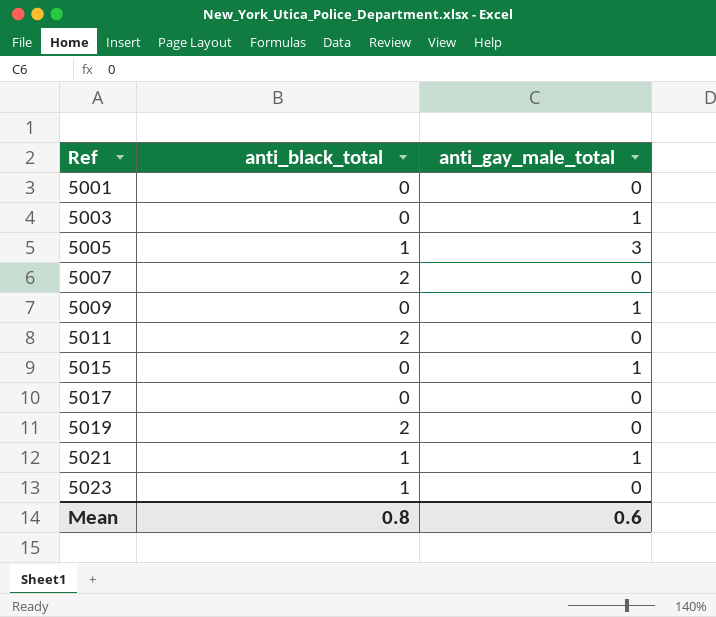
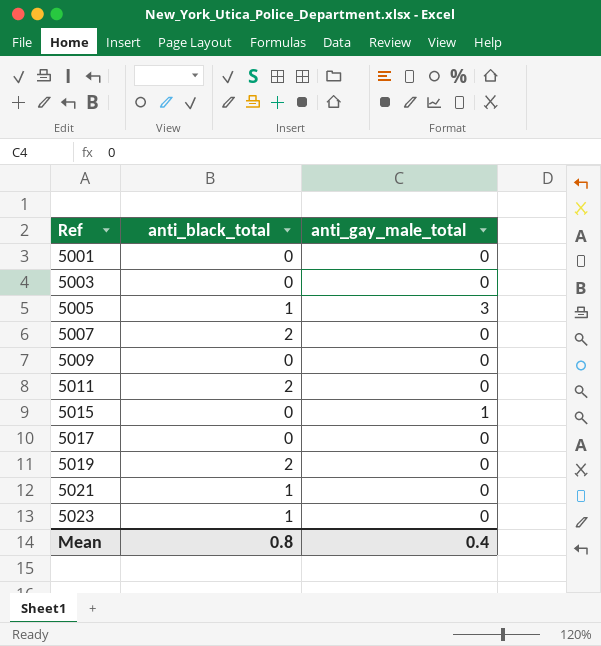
5003 | anti_gay_male_total: 1 -> 0
5009 | anti_gay_male_total: 1 -> 0
5021 | anti_gay_male_total: 1 -> 0
Mean | anti_gay_male_total: 0.6 -> 0.4

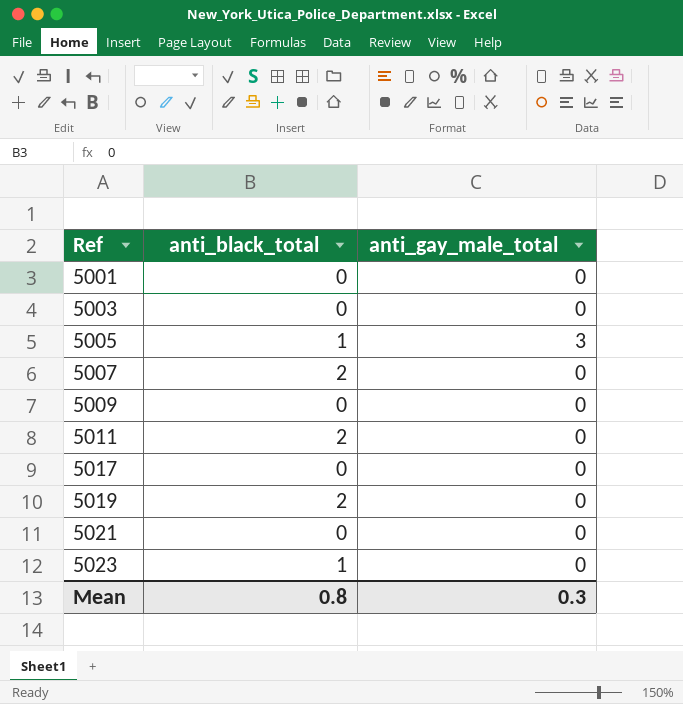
row 5015: 0 | 1 -> none
5021 | anti_black_total: 1 -> 0
Mean | anti_gay_male_total: 0.4 -> 0.3

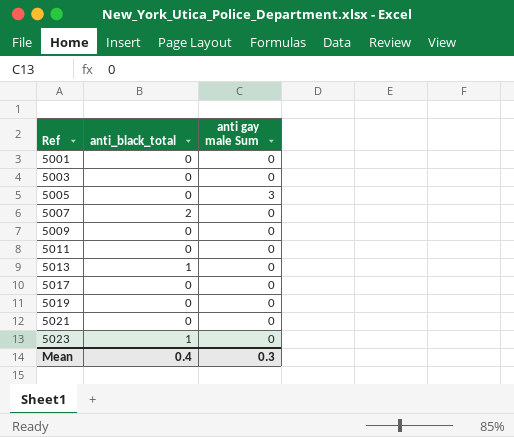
column name: anti_gay_male_total -> anti gay male Sum
5005 | anti_black_total: 1 -> 0
5011 | anti_black_total: 2 -> 0
row 5013: none -> 1 | 0
5019 | anti_black_total: 2 -> 0
Mean | anti_black_total: 0.8 -> 0.4

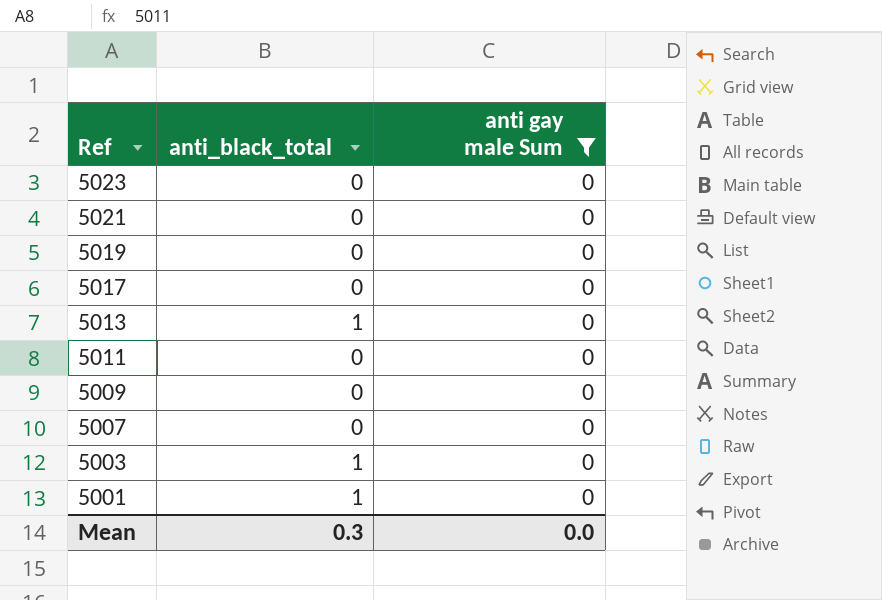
filter: none -> anti gay male Sum = 0
row order: Ref ascending -> Ref descending
5023 | anti_black_total: 1 -> 0
5007 | anti_black_total: 2 -> 0
5003 | anti_black_total: 0 -> 1
5001 | anti_black_total: 0 -> 1
Mean | anti_black_total: 0.4 -> 0.3
Mean | anti gay male Sum: 0.3 -> 0.0

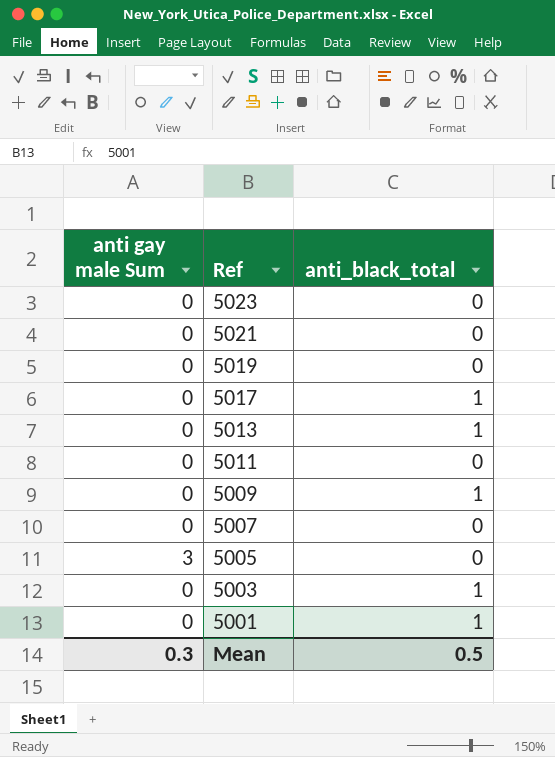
filter: anti gay male Sum = 0 -> none
column anti gay male Sum | position: 3 -> 1
5017 | anti_black_total: 0 -> 1
5009 | anti_black_total: 0 -> 1
Mean | anti gay male Sum: 0.0 -> 0.3
Mean | anti_black_total: 0.3 -> 0.5

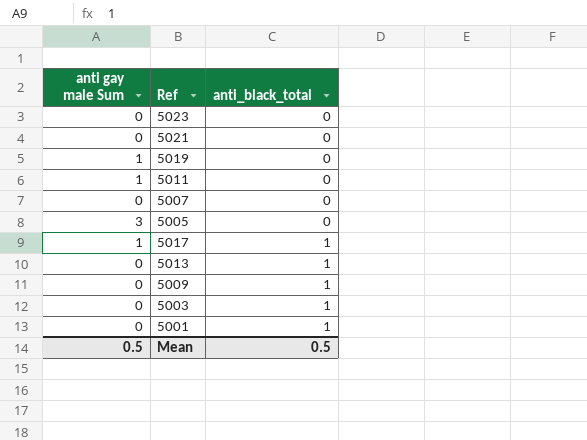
row order: Ref descending -> anti_black_total ascending
5019 | anti gay male Sum: 0 -> 1
5011 | anti gay male Sum: 0 -> 1
5017 | anti gay male Sum: 0 -> 1
Mean | anti gay male Sum: 0.3 -> 0.5

